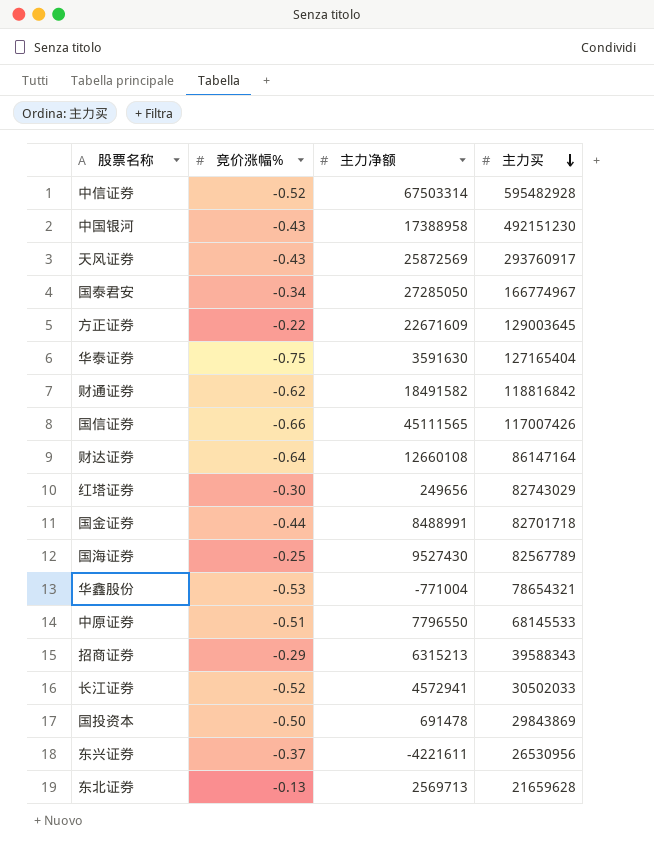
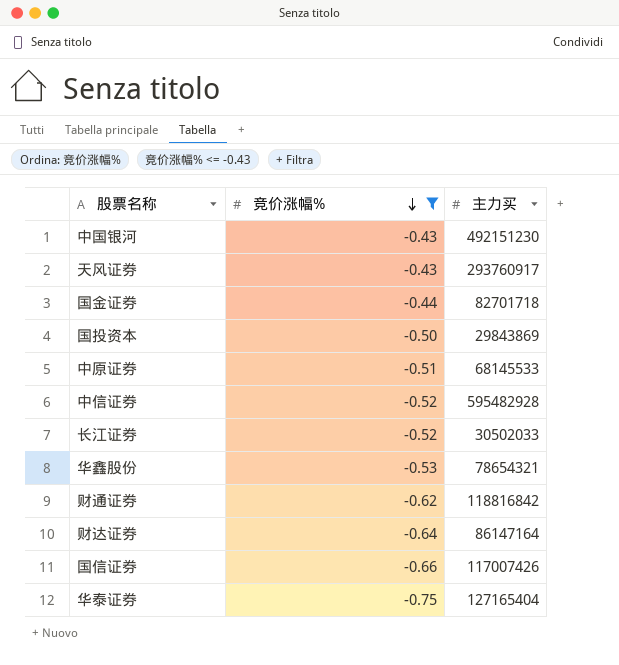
filter: none -> 竞价涨幅% <= -0.43
row order: 主力买 descending -> 竞价涨幅% descending
column 主力净额 | position: 3 -> none

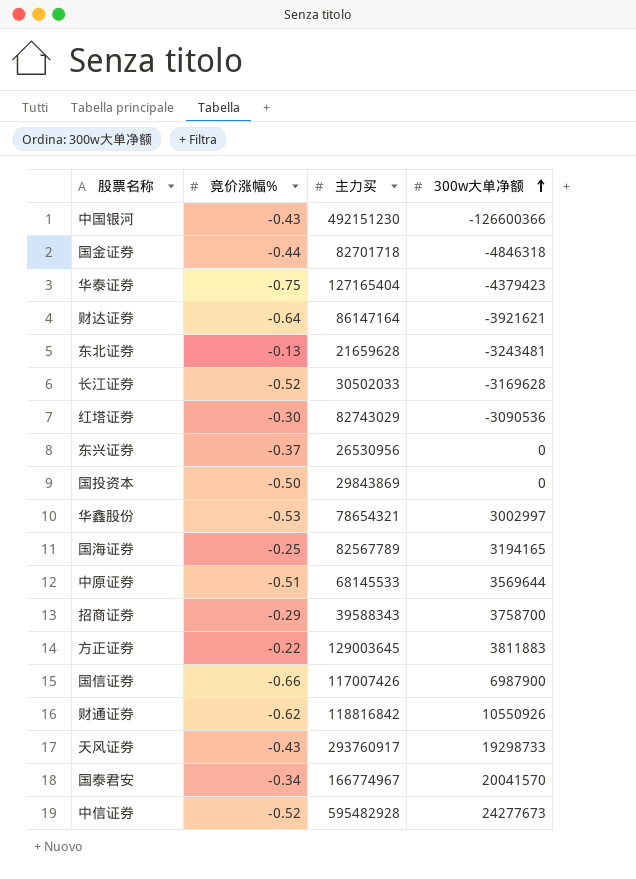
filter: 竞价涨幅% <= -0.43 -> none
row order: 竞价涨幅% descending -> 300w大单净额 ascending
column 300w大单净额 | position: none -> 4

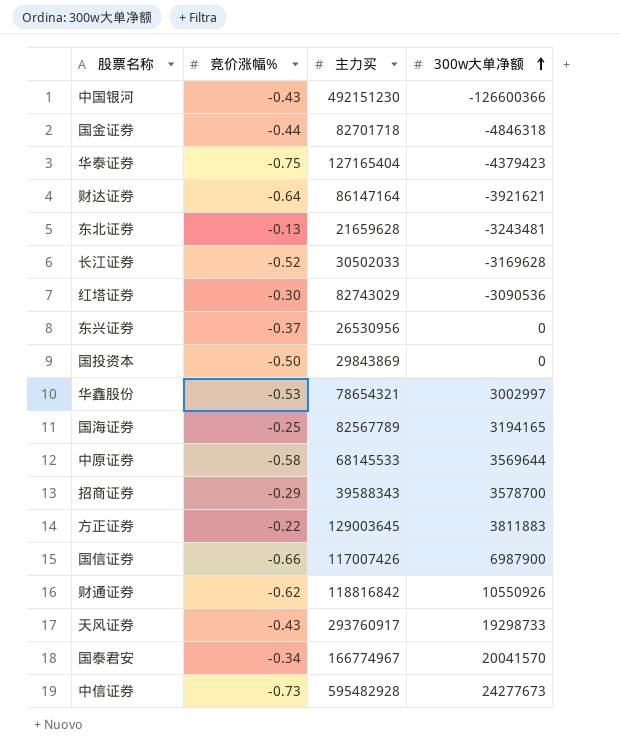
中原证券 | 竞价涨幅%: -0.51 -> -0.58
招商证券 | 300w大单净额: 3758700 -> 3578700
中信证券 | 竞价涨幅%: -0.52 -> -0.73

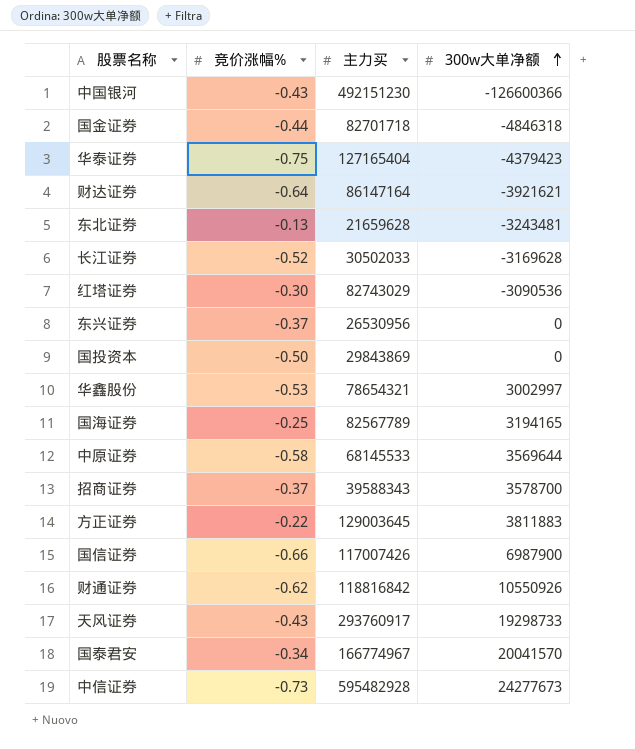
招商证券 | 竞价涨幅%: -0.29 -> -0.37

